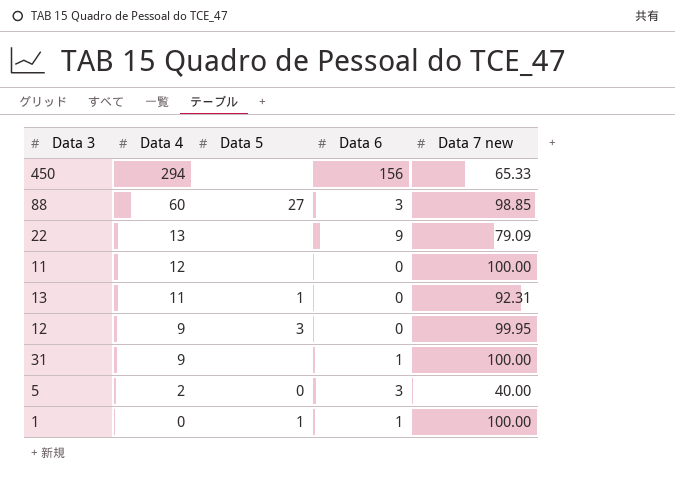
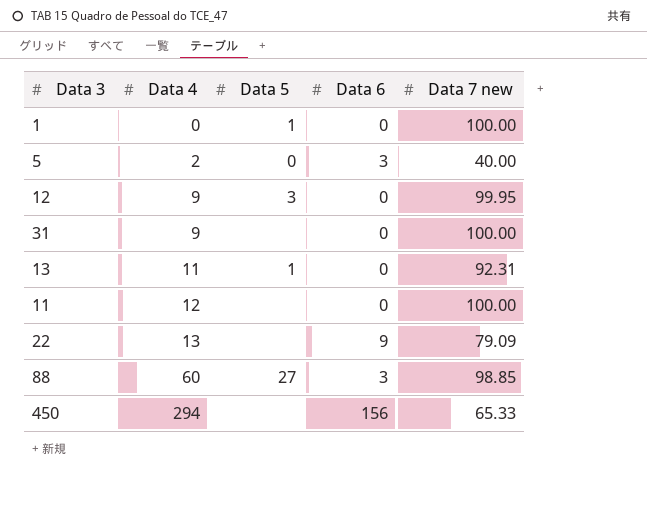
row order: Data 4 descending -> Data 4 ascending
1 | Data 6: 1 -> 0
31 | Data 6: 1 -> 0

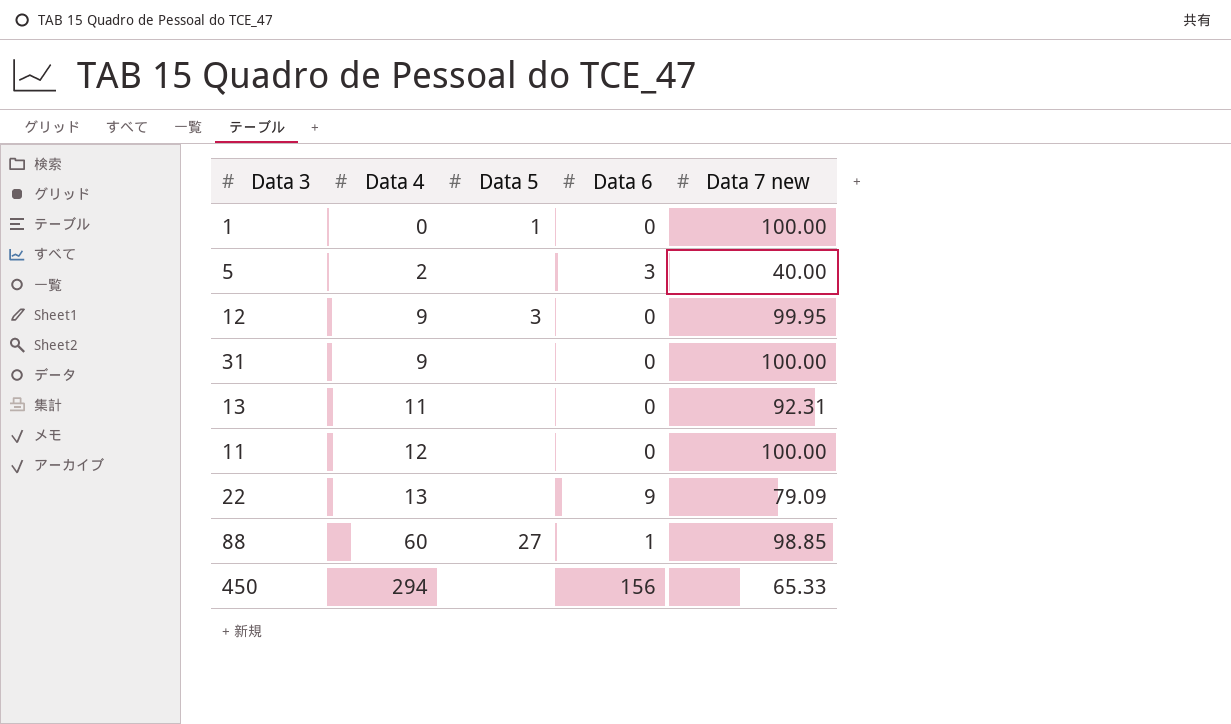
5 | Data 5: 0 -> none
13 | Data 5: 1 -> none
88 | Data 6: 3 -> 1

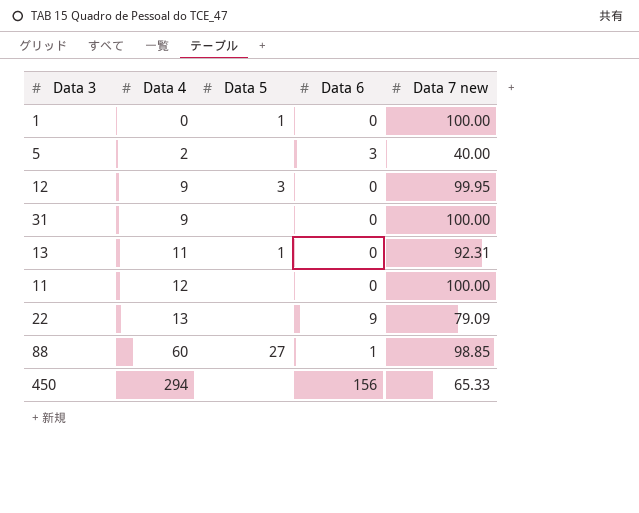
13 | Data 5: none -> 1

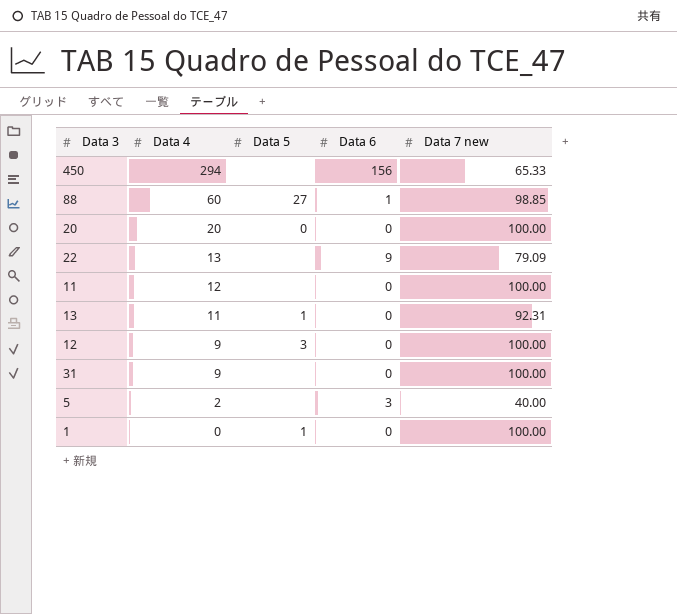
row order: Data 4 ascending -> Data 4 descending
row 20: none -> 20 | 0 | 0 | 100.00
12 | Data 7 new: 99.95 -> 100.00

